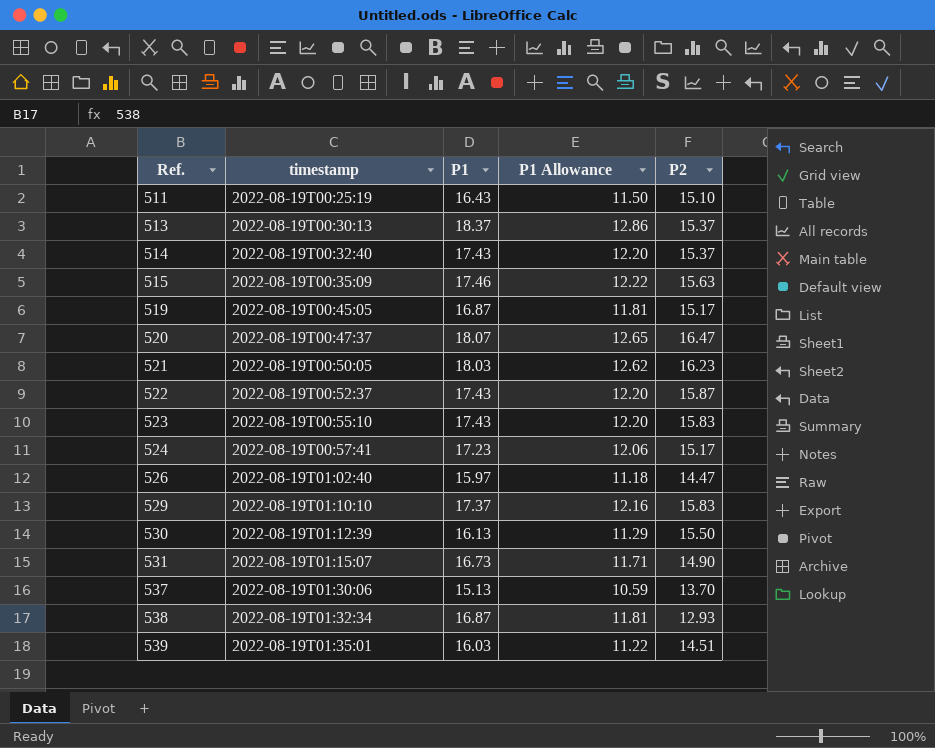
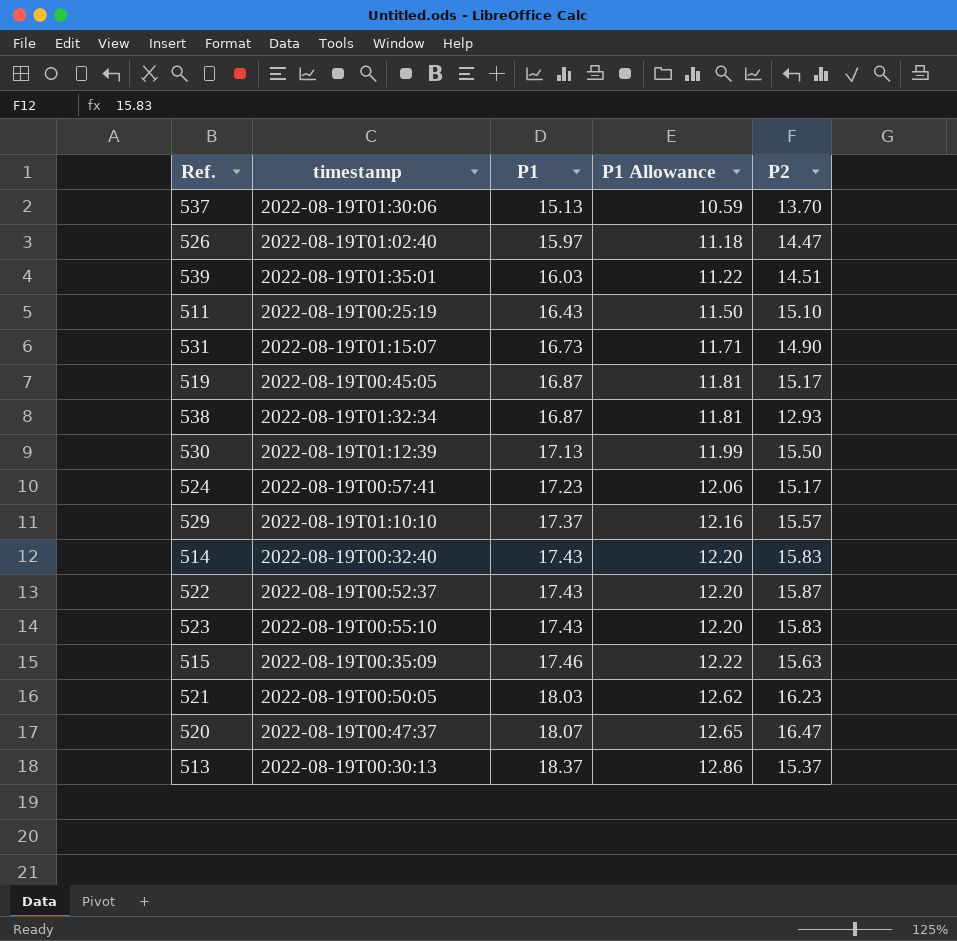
row order: Ref. ascending -> P1 ascending
530 | P1: 16.13 -> 17.13
530 | P1 Allowance: 11.29 -> 11.99
529 | P2: 15.83 -> 15.57
514 | P2: 15.37 -> 15.83

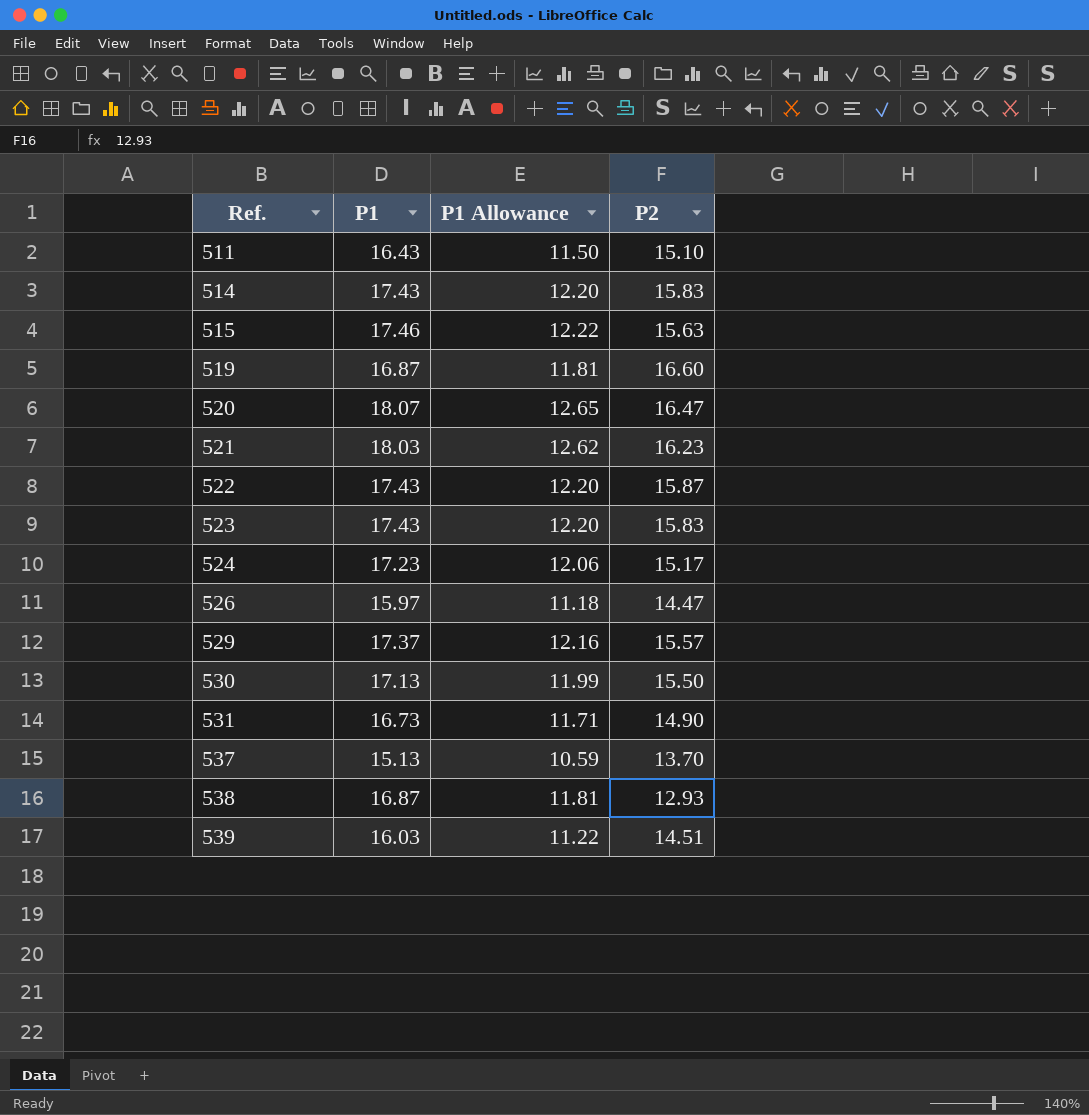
row order: P1 ascending -> Ref. ascending
column timestamp | position: 2 -> none
row 513: 2022-08-19T00:30:13 | 18.37 | 12.86 | 15.37 -> none
519 | P2: 15.17 -> 16.60

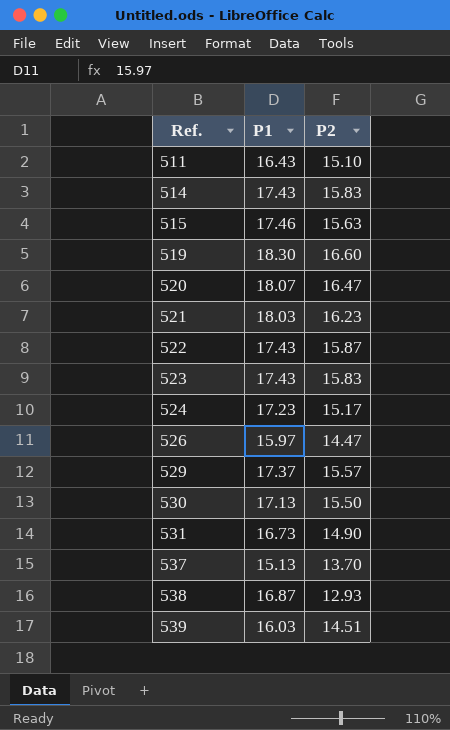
column P1 Allowance | formula: [P1] * 0.7 -> none
519 | P1: 16.87 -> 18.30

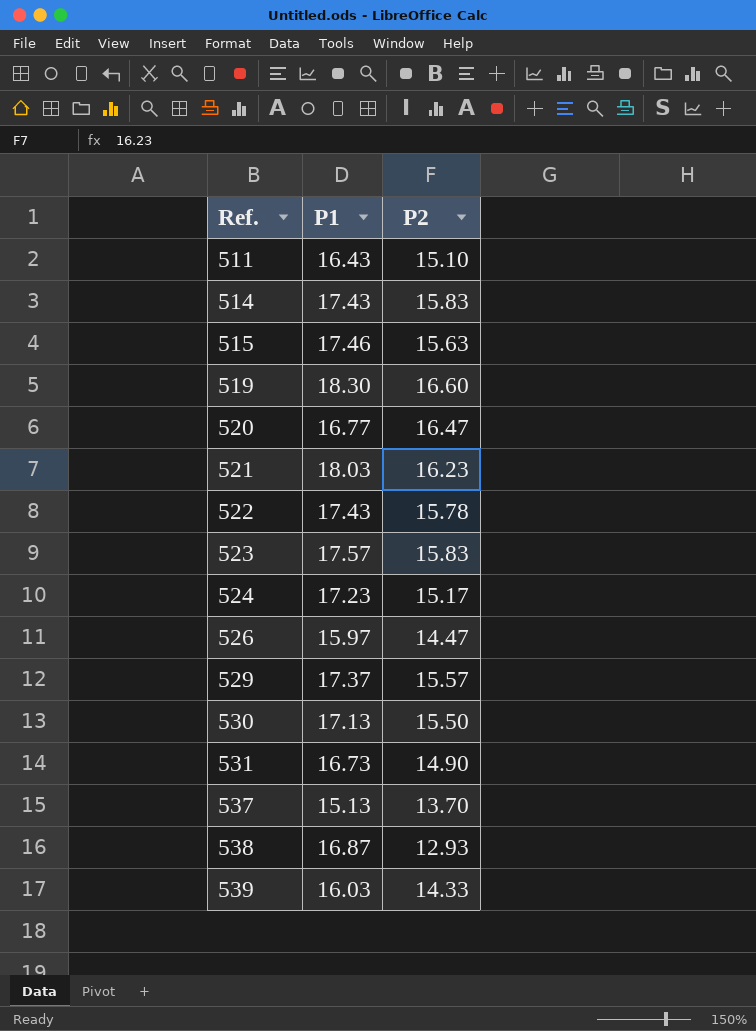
520 | P1: 18.07 -> 16.77
522 | P2: 15.87 -> 15.78
523 | P1: 17.43 -> 17.57
539 | P2: 14.51 -> 14.33

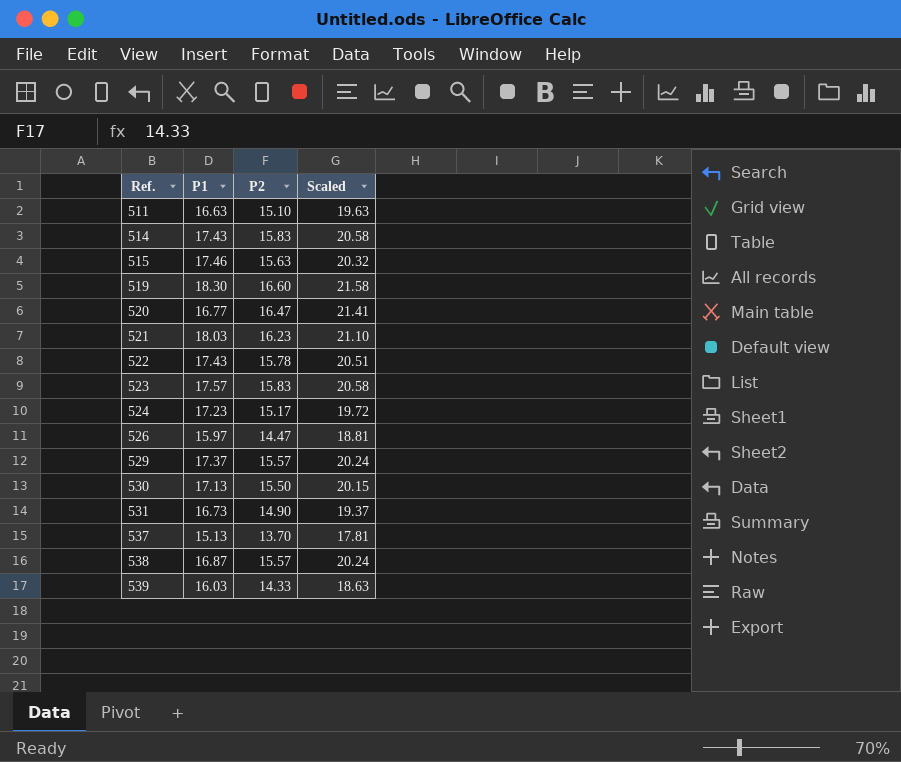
column Scaled | formula: none -> [P2] * 1.3
511 | P1: 16.43 -> 16.63
538 | P2: 12.93 -> 15.57

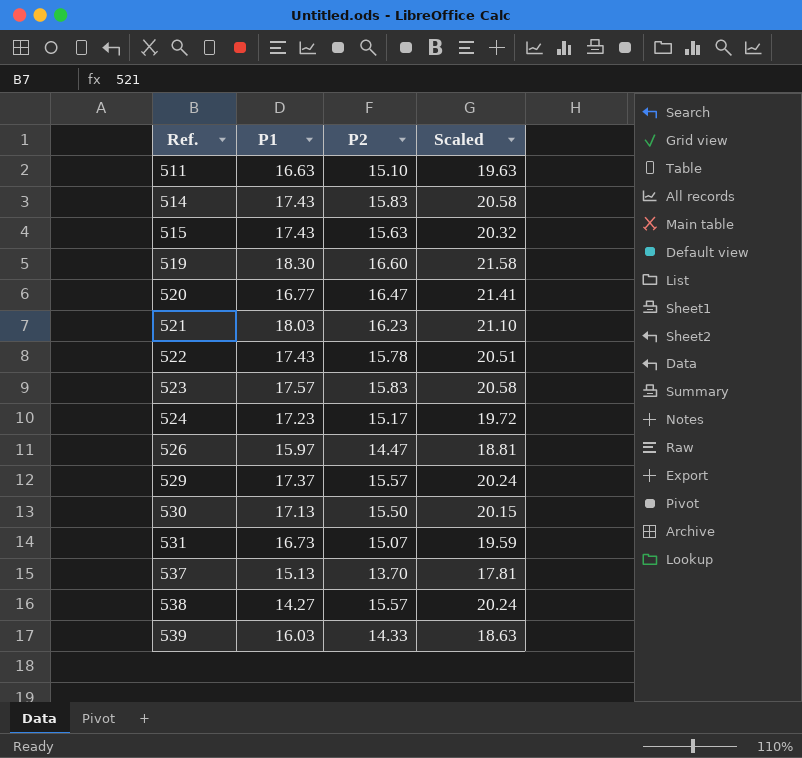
515 | P1: 17.46 -> 17.43
531 | P2: 14.90 -> 15.07
531 | Scaled: 19.37 -> 19.59
538 | P1: 16.87 -> 14.27

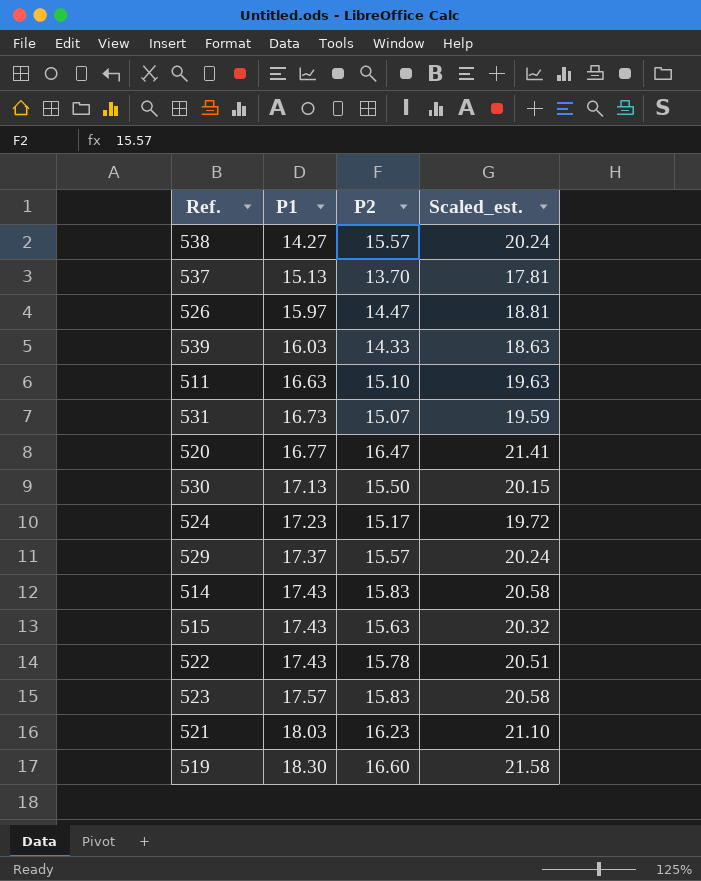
row order: Ref. ascending -> P1 ascending
column name: Scaled -> Scaled_est.

